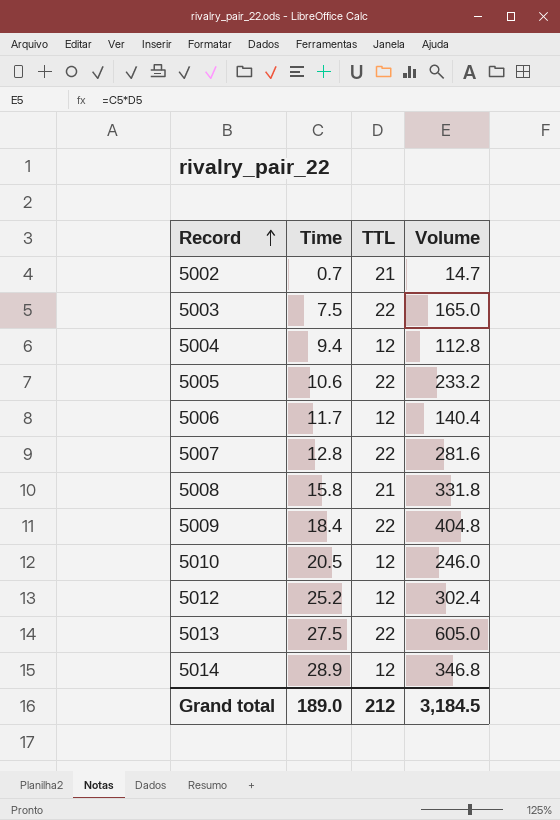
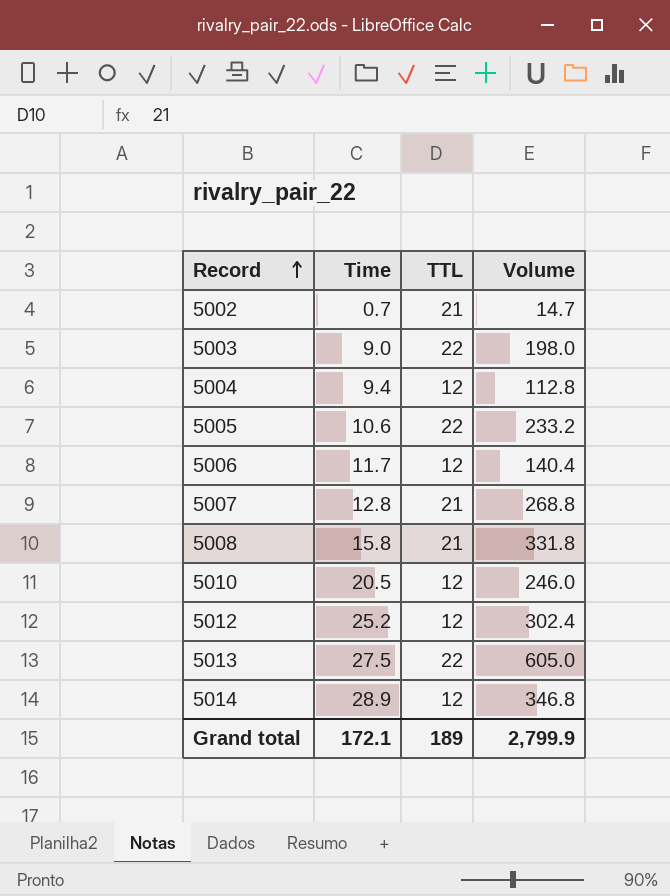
row 5009: 18.4 | 22 | 404.8 -> none
5003 | Time: 7.5 -> 9.0
5003 | Volume: 165.0 -> 198.0
5007 | TTL: 22 -> 21
5007 | Volume: 281.6 -> 268.8
Grand total | Time: 189.0 -> 172.1
Grand total | TTL: 212 -> 189
Grand total | Volume: 3,184.5 -> 2,799.9

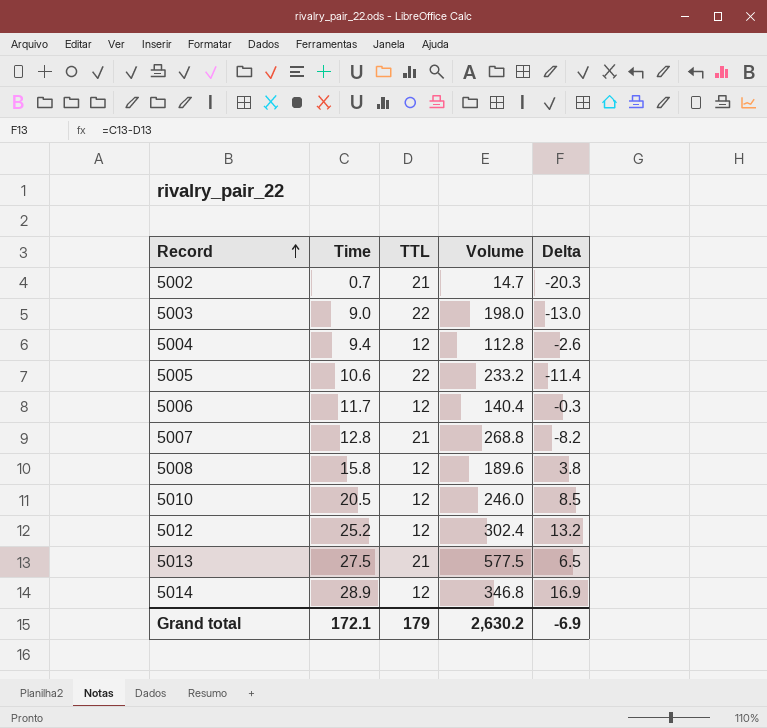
column Delta | formula: none -> [Time] - [TTL]
5008 | TTL: 21 -> 12
5008 | Volume: 331.8 -> 189.6
5013 | TTL: 22 -> 21
5013 | Volume: 605.0 -> 577.5
Grand total | TTL: 189 -> 179
Grand total | Volume: 2,799.9 -> 2,630.2

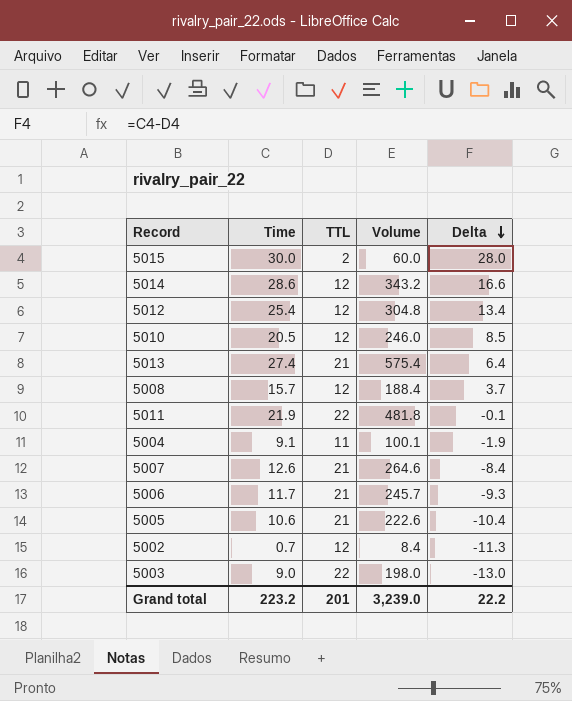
row order: Record ascending -> Delta descending
row 5015: none -> 30.0 | 2 | 60.0 | 28.0
5014 | Time: 28.9 -> 28.6
5014 | Volume: 346.8 -> 343.2
5014 | Delta: 16.9 -> 16.6
5012 | Time: 25.2 -> 25.4
5012 | Volume: 302.4 -> 304.8
5012 | Delta: 13.2 -> 13.4
5013 | Time: 27.5 -> 27.4
5013 | Volume: 577.5 -> 575.4
5013 | Delta: 6.5 -> 6.4
5008 | Time: 15.8 -> 15.7
5008 | Volume: 189.6 -> 188.4
5008 | Delta: 3.8 -> 3.7
row 5011: none -> 21.9 | 22 | 481.8 | -0.1
5004 | Time: 9.4 -> 9.1
5004 | TTL: 12 -> 11
5004 | Volume: 112.8 -> 100.1
5004 | Delta: -2.6 -> -1.9
5007 | Time: 12.8 -> 12.6
5007 | Volume: 268.8 -> 264.6
5007 | Delta: -8.2 -> -8.4
5006 | TTL: 12 -> 21
5006 | Volume: 140.4 -> 245.7
5006 | Delta: -0.3 -> -9.3
5005 | TTL: 22 -> 21
5005 | Volume: 233.2 -> 222.6
5005 | Delta: -11.4 -> -10.4
5002 | TTL: 21 -> 12
5002 | Volume: 14.7 -> 8.4
5002 | Delta: -20.3 -> -11.3
Grand total | Time: 172.1 -> 223.2
Grand total | TTL: 179 -> 201
Grand total | Volume: 2,630.2 -> 3,239.0
Grand total | Delta: -6.9 -> 22.2

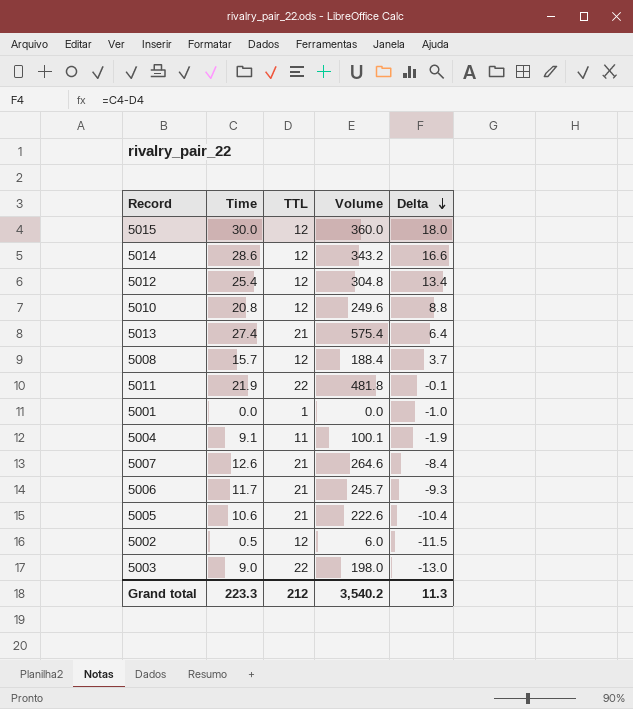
5015 | TTL: 2 -> 12
5015 | Volume: 60.0 -> 360.0
5015 | Delta: 28.0 -> 18.0
5010 | Time: 20.5 -> 20.8
5010 | Volume: 246.0 -> 249.6
5010 | Delta: 8.5 -> 8.8
row 5001: none -> 0.0 | 1 | 0.0 | -1.0
5002 | Time: 0.7 -> 0.5
5002 | Volume: 8.4 -> 6.0
5002 | Delta: -11.3 -> -11.5
Grand total | Time: 223.2 -> 223.3
Grand total | TTL: 201 -> 212
Grand total | Volume: 3,239.0 -> 3,540.2
Grand total | Delta: 22.2 -> 11.3

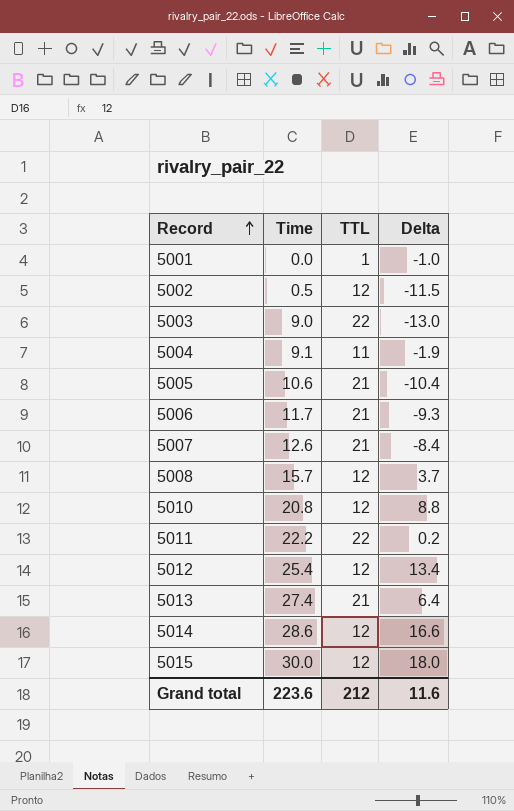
row order: Delta descending -> Record ascending
column Volume | formula: [Time] * [TTL] -> none
5011 | Time: 21.9 -> 22.2
5011 | Delta: -0.1 -> 0.2
Grand total | Time: 223.3 -> 223.6
Grand total | Delta: 11.3 -> 11.6

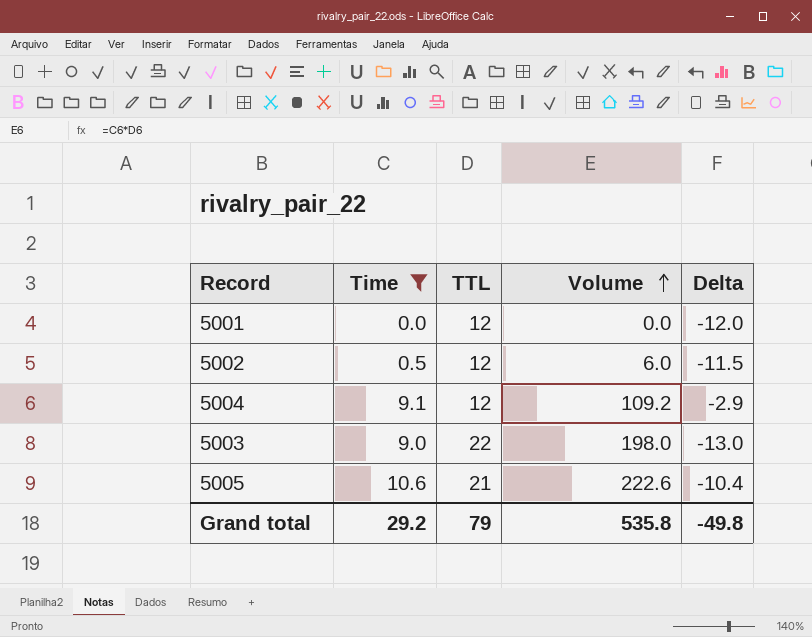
filter: none -> Time <= 10.6
row order: Record ascending -> Volume ascending
column Volume | formula: none -> [Time] * [TTL]
5001 | TTL: 1 -> 12
5001 | Delta: -1.0 -> -12.0
5004 | TTL: 11 -> 12
5004 | Delta: -1.9 -> -2.9
Grand total | Time: 223.6 -> 29.2
Grand total | TTL: 212 -> 79
Grand total | Delta: 11.6 -> -49.8

